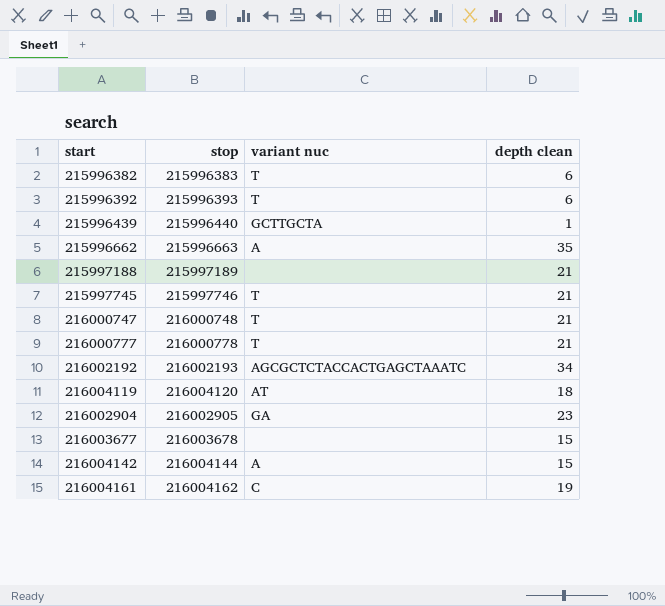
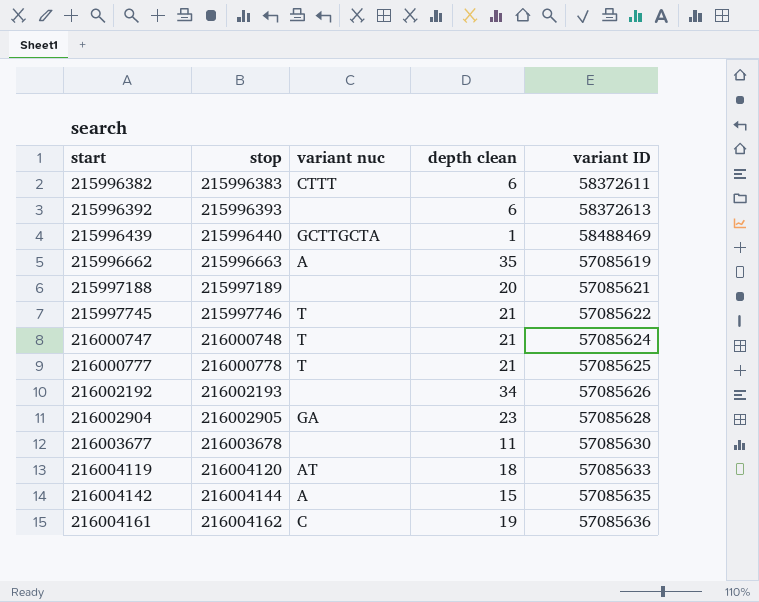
row order: none -> start ascending
column variant ID | position: none -> 5
215996382 | variant nuc: T -> CTTT
215996392 | variant nuc: T -> none
215997188 | depth clean: 21 -> 20
216002192 | variant nuc: AGCGCTCTACCACTGAGCTAAATC -> none
216003677 | depth clean: 15 -> 11

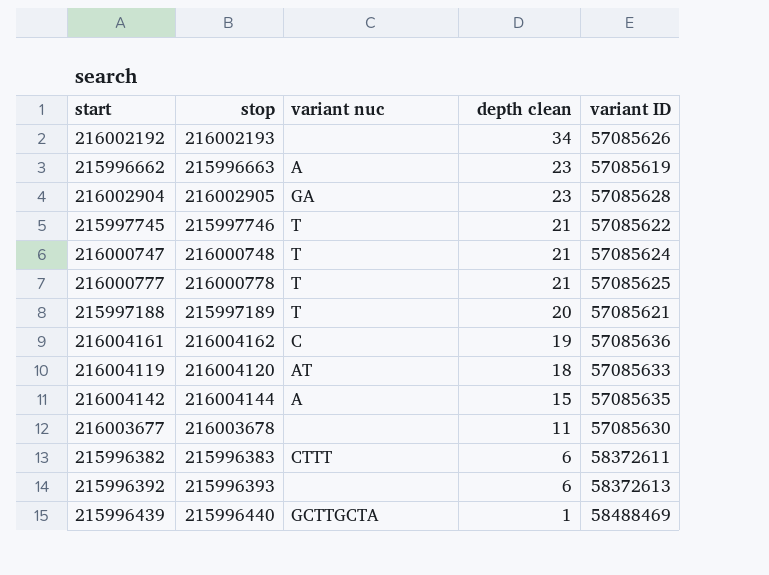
row order: start ascending -> depth clean descending
215996662 | depth clean: 35 -> 23
215997188 | variant nuc: none -> T

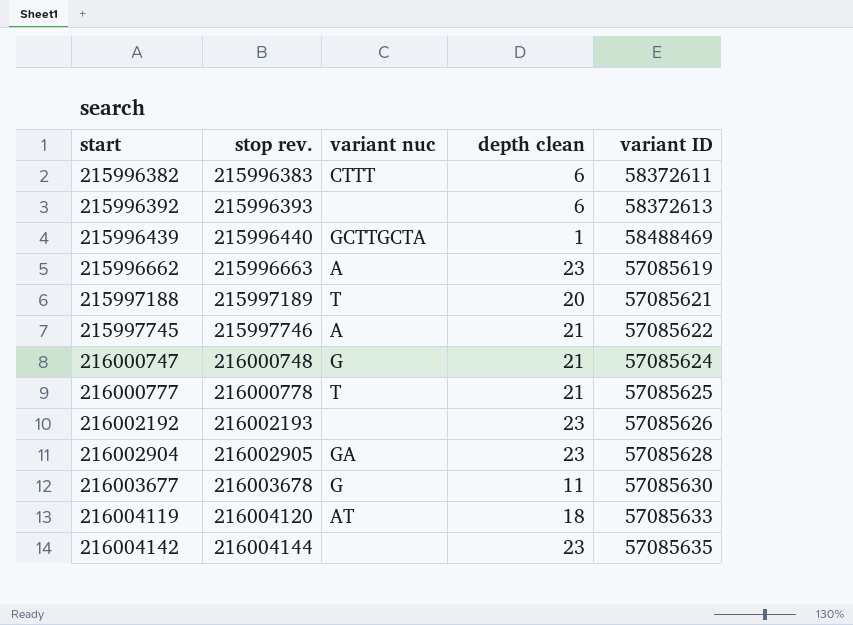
row order: depth clean descending -> start ascending
column name: stop -> stop rev.
row 216004161: 216004162 | C | 19 | 57085636 -> none
215997745 | variant nuc: T -> A
216000747 | variant nuc: T -> G
216002192 | depth clean: 34 -> 23
216003677 | variant nuc: none -> G
216004142 | variant nuc: A -> none
216004142 | depth clean: 15 -> 23

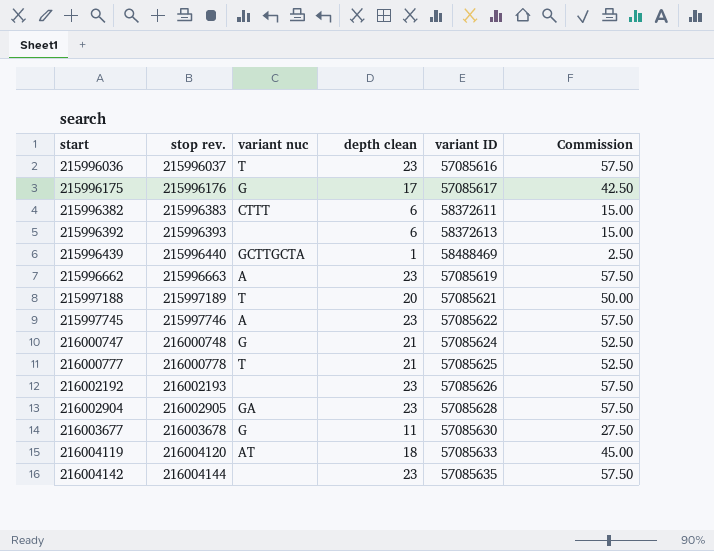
column Commission | formula: none -> [depth clean] * 2.5
row 215996036: none -> 215996037 | T | 23 | 57085616 | 57.50
row 215996175: none -> 215996176 | G | 17 | 57085617 | 42.50
215997745 | depth clean: 21 -> 23

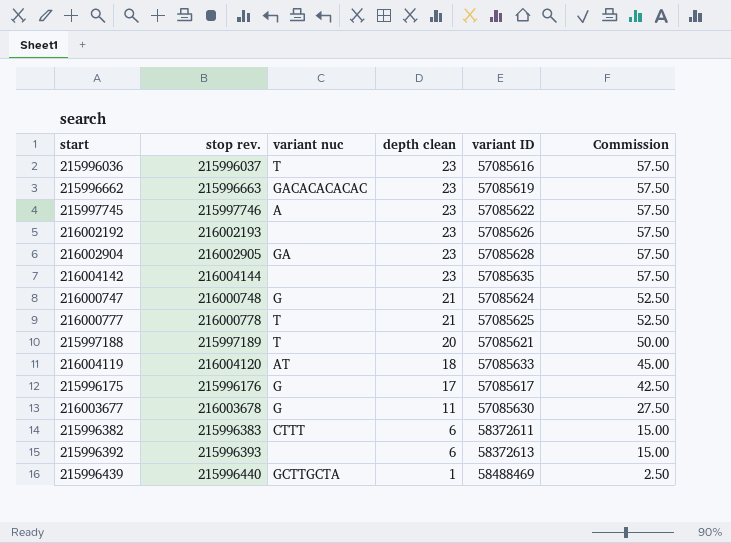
row order: start ascending -> depth clean descending
215996662 | variant nuc: A -> GACACACACAC

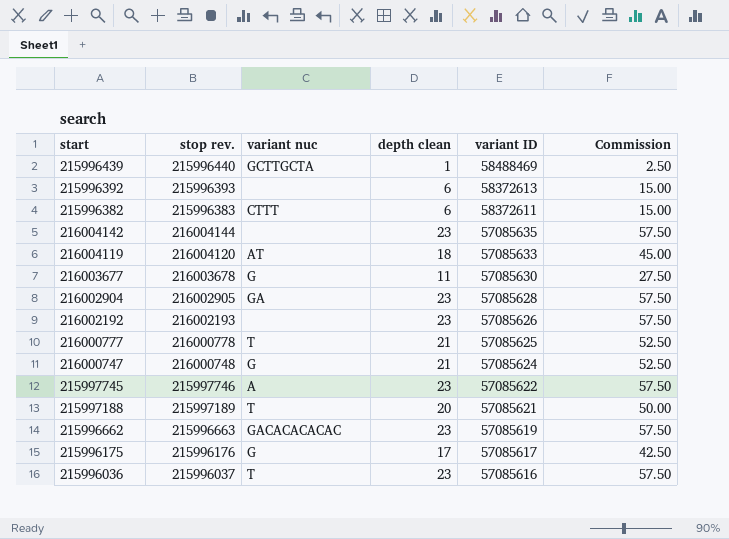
row order: depth clean descending -> variant ID descending

